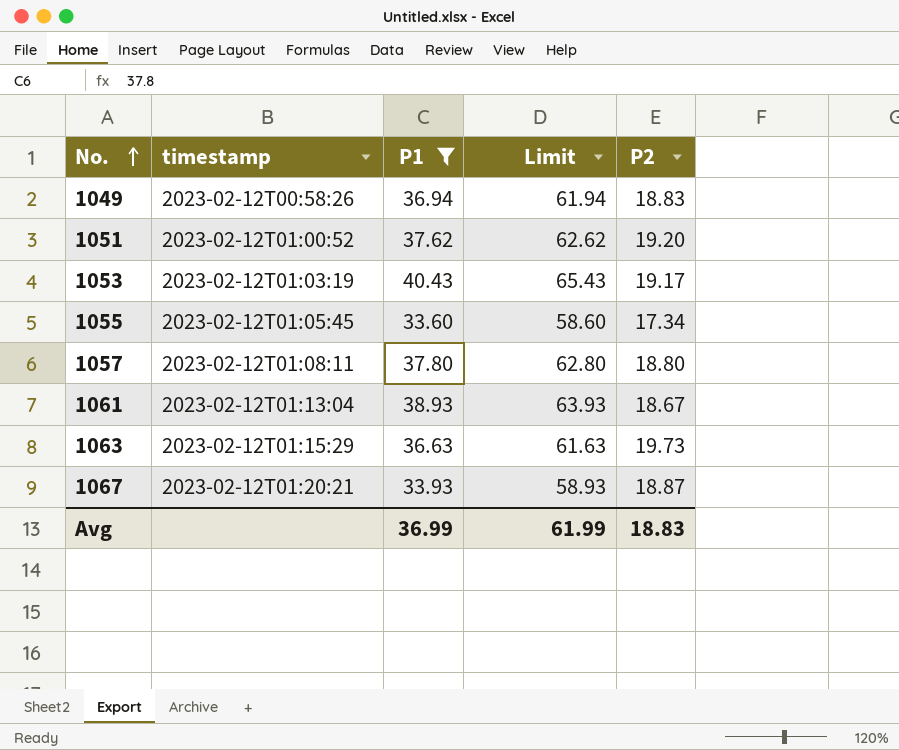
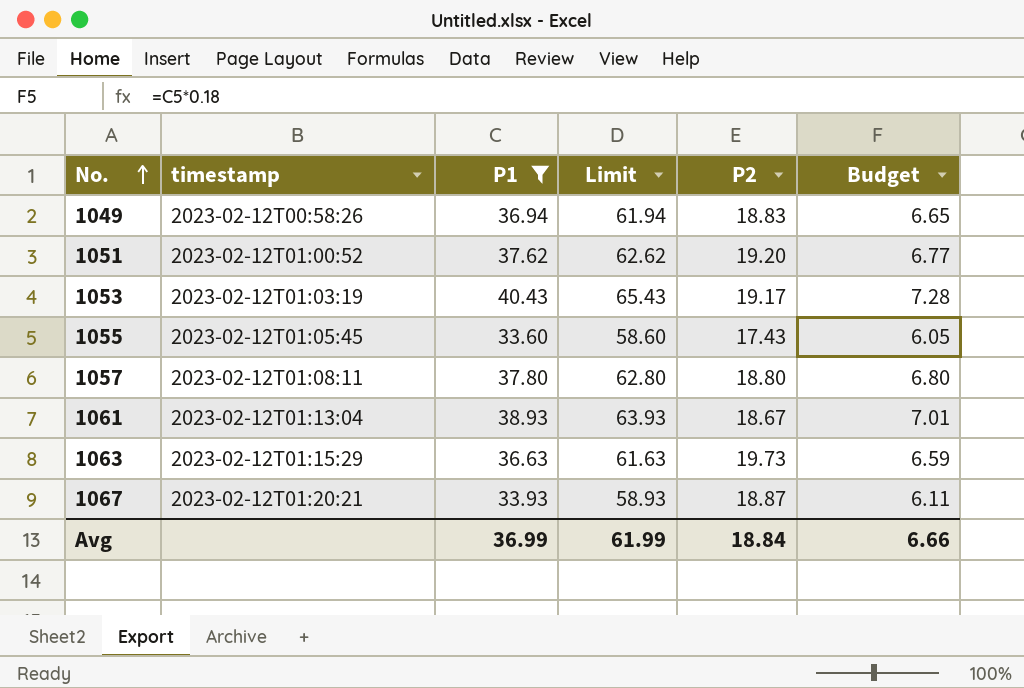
column Budget | formula: none -> [P1] * 0.18
1055 | P2: 17.34 -> 17.43
Avg | P2: 18.83 -> 18.84

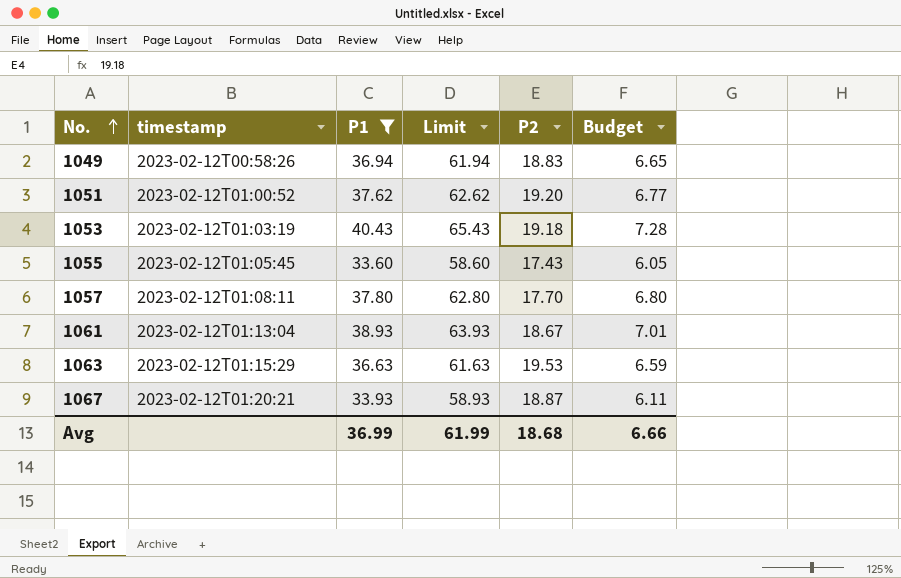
1053 | P2: 19.17 -> 19.18
1057 | P2: 18.80 -> 17.70
1063 | P2: 19.73 -> 19.53
Avg | P2: 18.84 -> 18.68

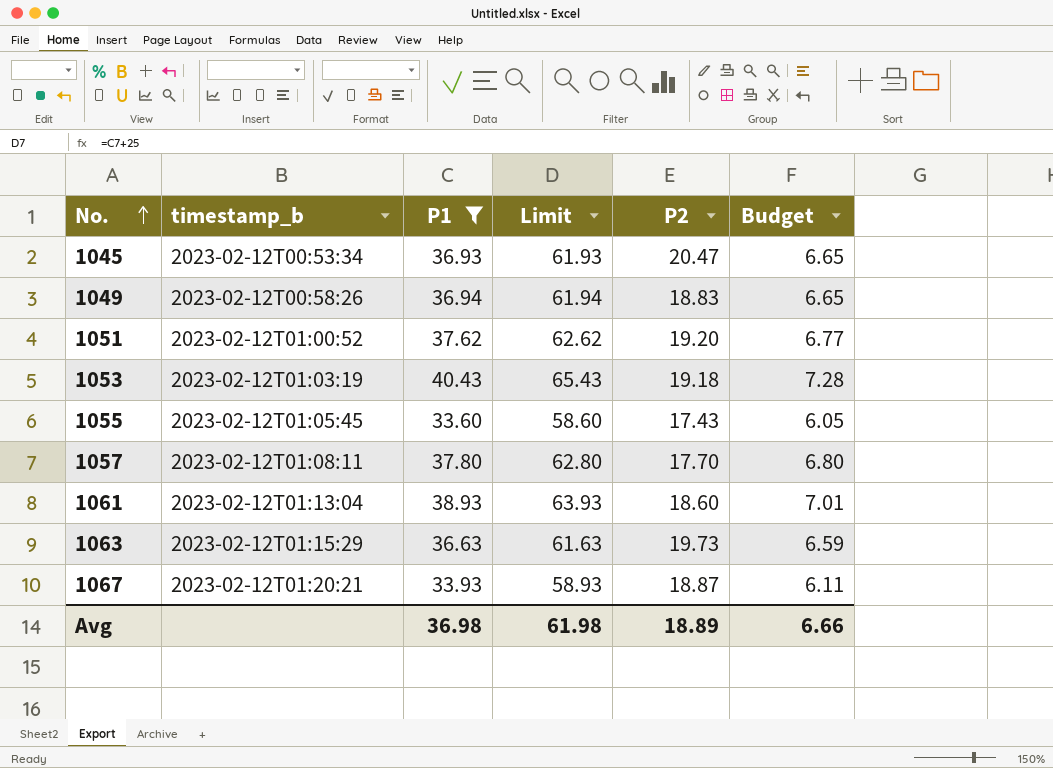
column name: timestamp -> timestamp_b
row 1045: none -> 2023-02-12T00:53:34 | 36.93 | 61.93 | 20.47 | 6.65
1061 | P2: 18.67 -> 18.60
1063 | P2: 19.53 -> 19.73
Avg | P1: 36.99 -> 36.98
Avg | Limit: 61.99 -> 61.98
Avg | P2: 18.68 -> 18.89

